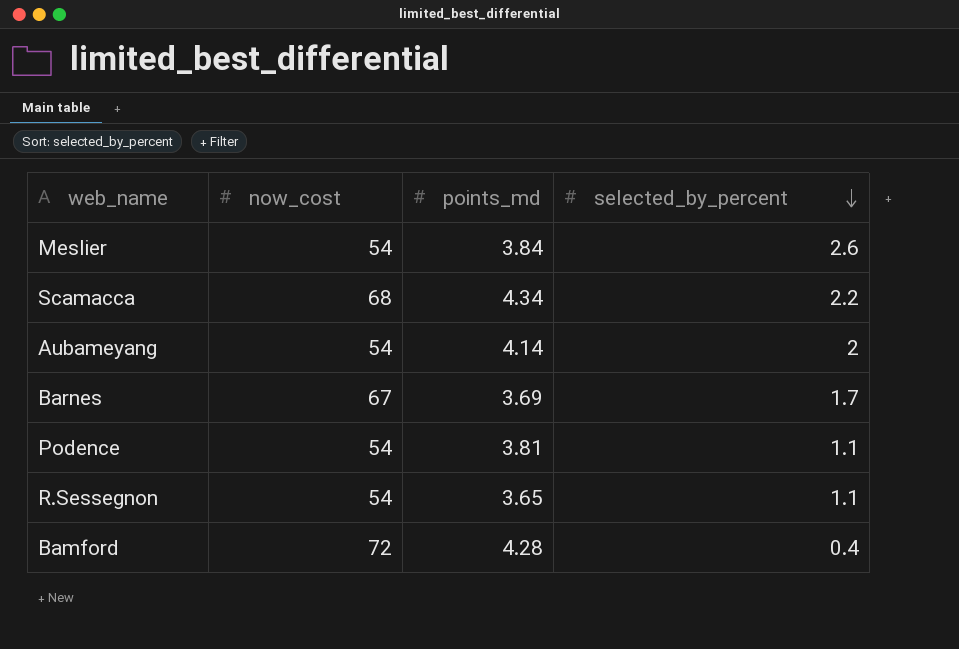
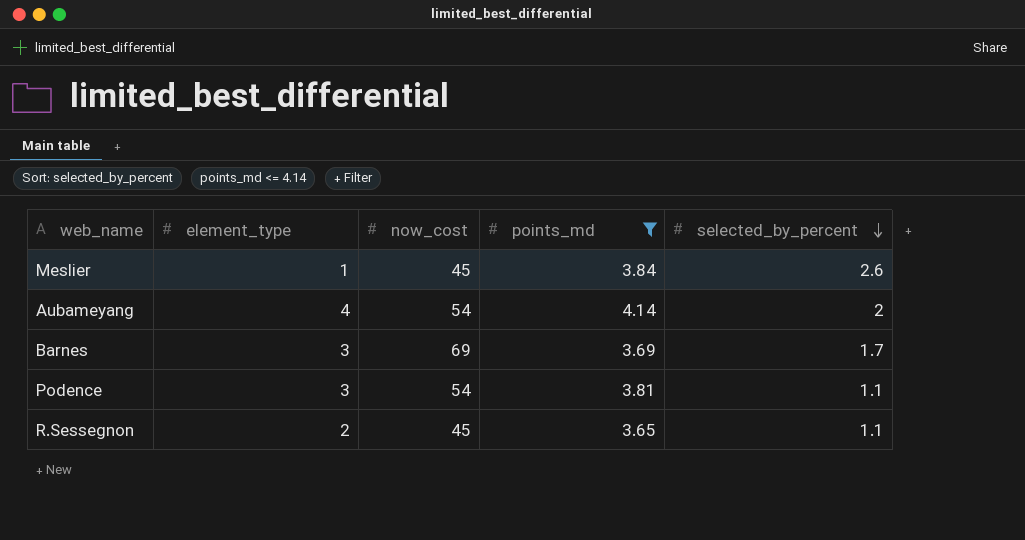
filter: none -> points_md <= 4.14
column element_type | position: none -> 2
Meslier | now_cost: 54 -> 45
Barnes | now_cost: 67 -> 69
R.Sessegnon | now_cost: 54 -> 45

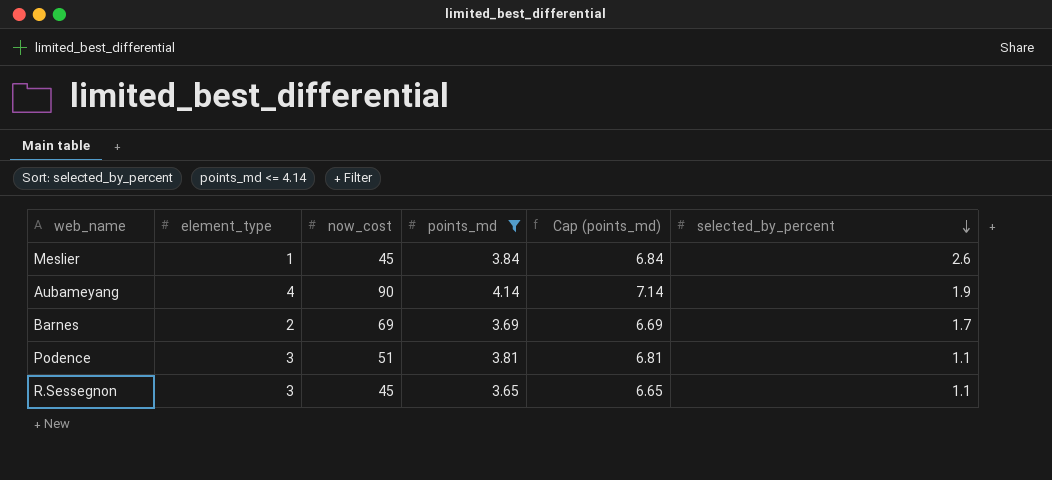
column Cap (points_md) | formula: none -> [points_md] + 3
Aubameyang | now_cost: 54 -> 90
Aubameyang | selected_by_percent: 2 -> 1.9
Barnes | element_type: 3 -> 2
Podence | now_cost: 54 -> 51
R.Sessegnon | element_type: 2 -> 3

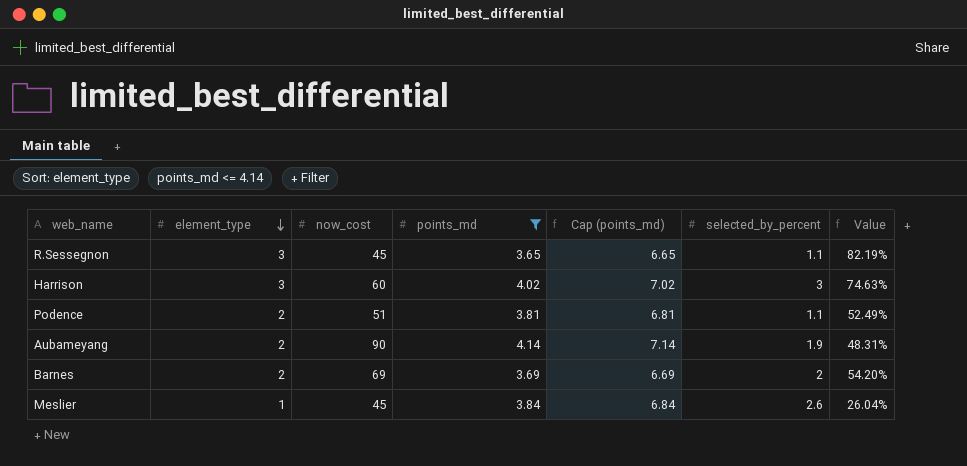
row order: selected_by_percent descending -> element_type descending
column Value | formula: none -> [element_type] / [points_md]
row Harrison: none -> 3 | 60 | 4.02 | 7.02 | 3 | 74.63%
Podence | element_type: 3 -> 2
Aubameyang | element_type: 4 -> 2
Barnes | selected_by_percent: 1.7 -> 2

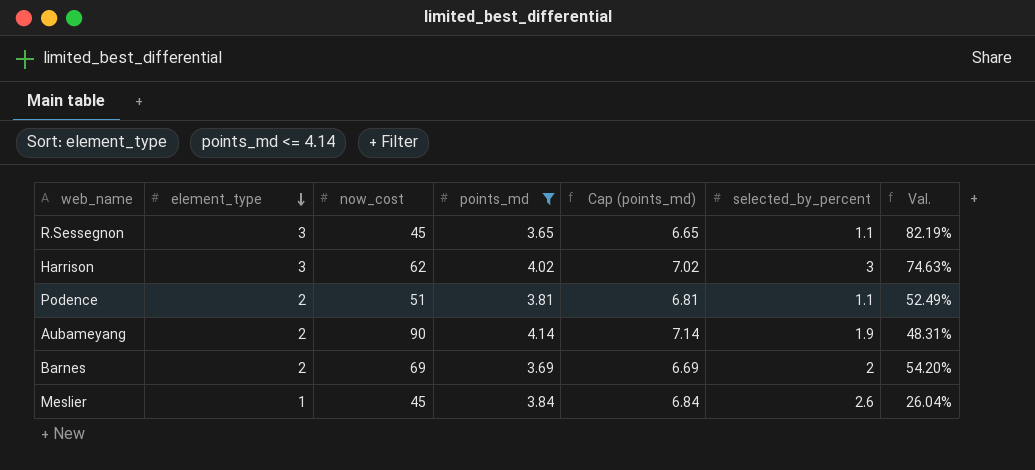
column name: Value -> Val.
Harrison | now_cost: 60 -> 62

